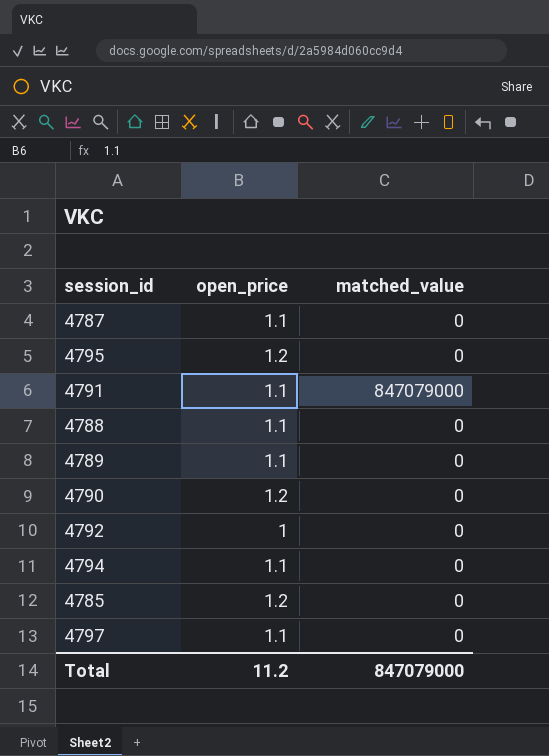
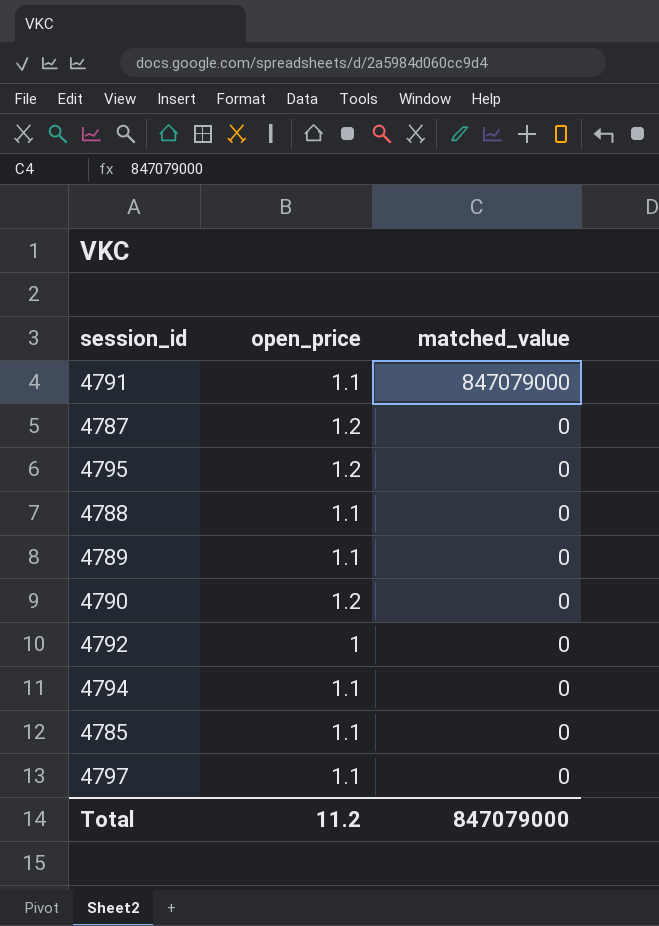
row order: none -> matched_value descending
4787 | open_price: 1.1 -> 1.2
4785 | open_price: 1.2 -> 1.1

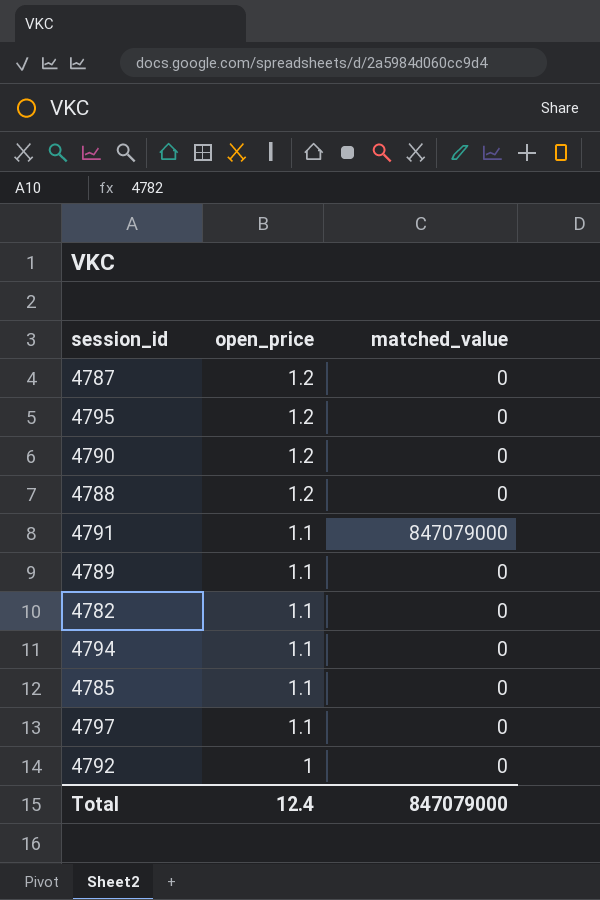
row order: matched_value descending -> open_price descending
4788 | open_price: 1.1 -> 1.2
row 4782: none -> 1.1 | 0
Total | open_price: 11.2 -> 12.4

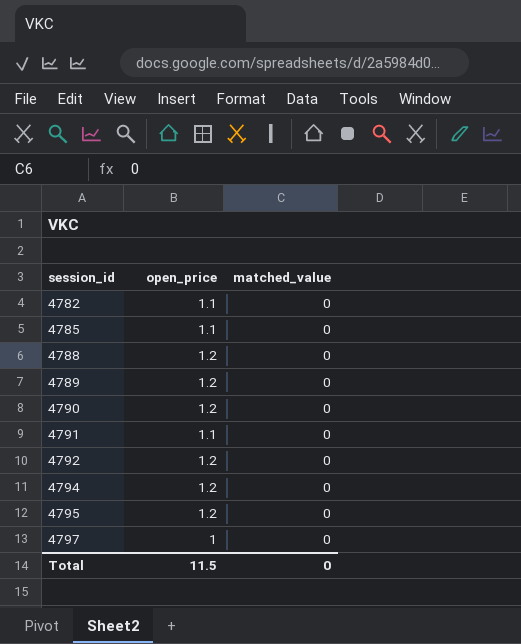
row order: open_price descending -> session_id ascending
row 4787: 1.2 | 0 -> none
4789 | open_price: 1.1 -> 1.2
4791 | matched_value: 847079000 -> 0
4792 | open_price: 1 -> 1.2
4794 | open_price: 1.1 -> 1.2
4797 | open_price: 1.1 -> 1
Total | open_price: 12.4 -> 11.5
Total | matched_value: 847079000 -> 0

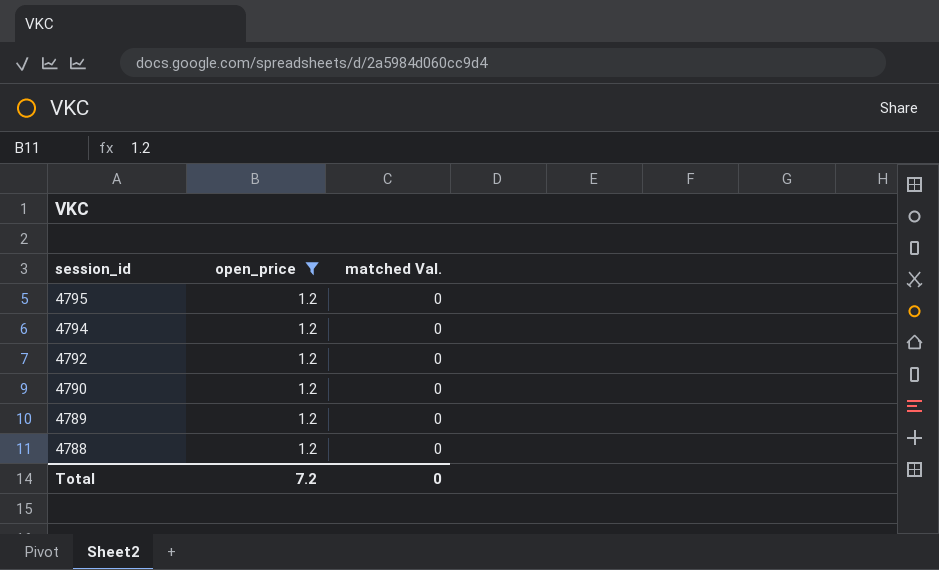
filter: none -> open_price = 1.2
row order: session_id ascending -> session_id descending
column name: matched_value -> matched Val.
Total | open_price: 11.5 -> 7.2

